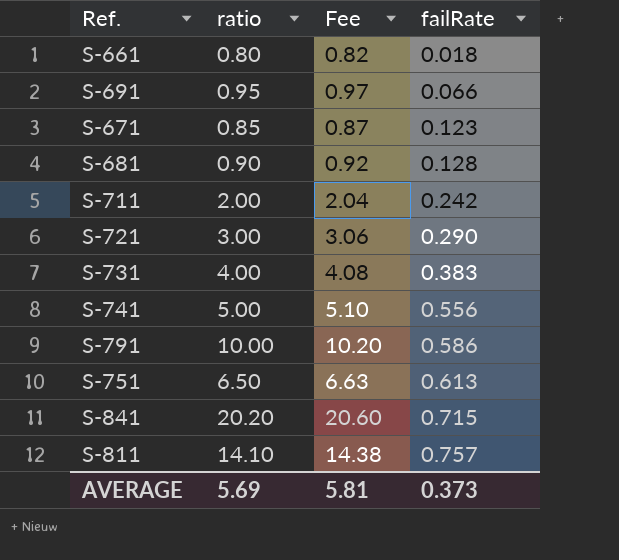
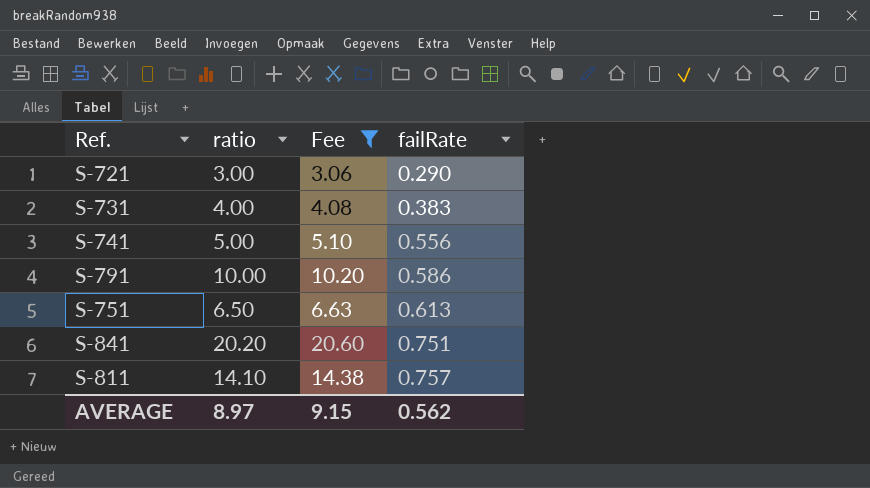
filter: none -> Fee >= 3.06
S-841 | failRate: 0.715 -> 0.751
AVERAGE | ratio: 5.69 -> 8.97
AVERAGE | Fee: 5.81 -> 9.15
AVERAGE | failRate: 0.373 -> 0.562

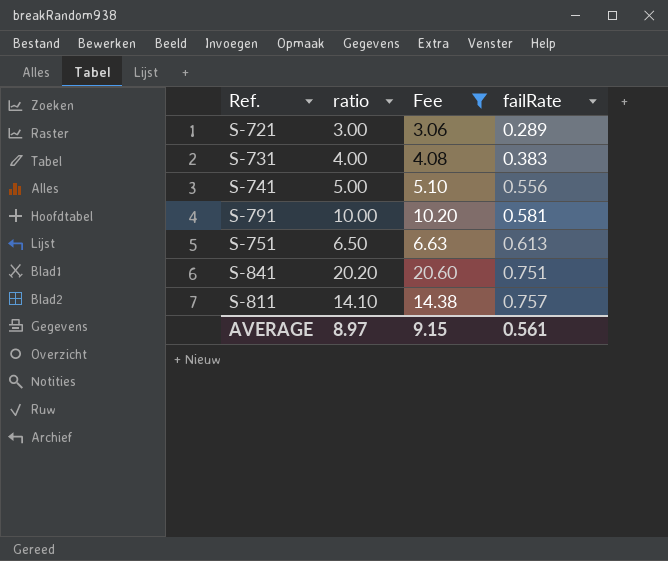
S-721 | failRate: 0.290 -> 0.289
S-791 | failRate: 0.586 -> 0.581
AVERAGE | failRate: 0.562 -> 0.561

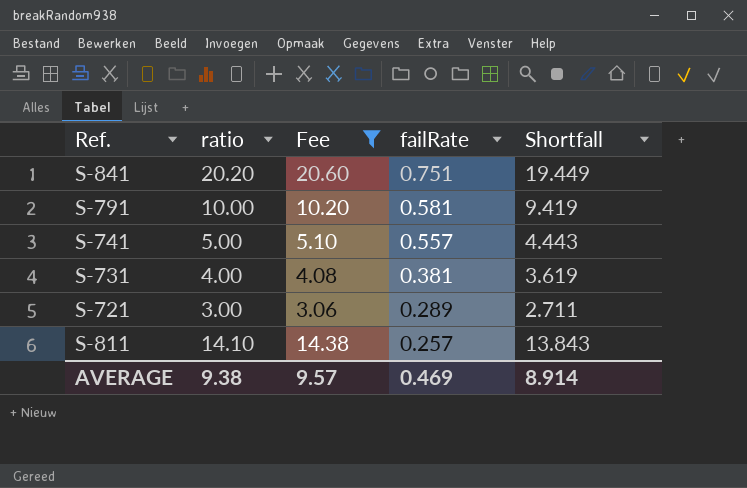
row order: failRate ascending -> failRate descending
column Shortfall | formula: none -> [ratio] - [failRate]
row S-751: 6.50 | 6.63 | 0.613 -> none
S-741 | failRate: 0.556 -> 0.557
S-731 | failRate: 0.383 -> 0.381
S-811 | failRate: 0.757 -> 0.257
AVERAGE | ratio: 8.97 -> 9.38
AVERAGE | Fee: 9.15 -> 9.57
AVERAGE | failRate: 0.561 -> 0.469

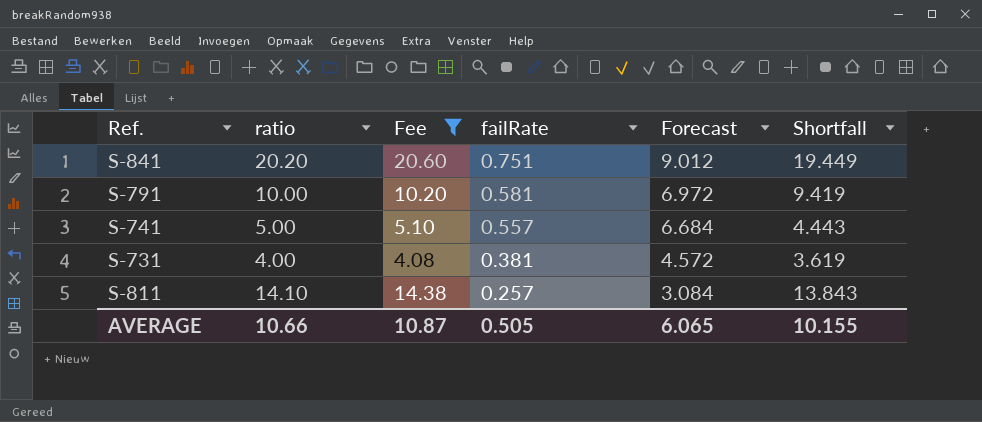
column Forecast | formula: none -> [failRate] * 12
row S-721: 3.00 | 3.06 | 0.289 | 2.711 -> none
AVERAGE | ratio: 9.38 -> 10.66
AVERAGE | Fee: 9.57 -> 10.87
AVERAGE | failRate: 0.469 -> 0.505
AVERAGE | Shortfall: 8.914 -> 10.155

